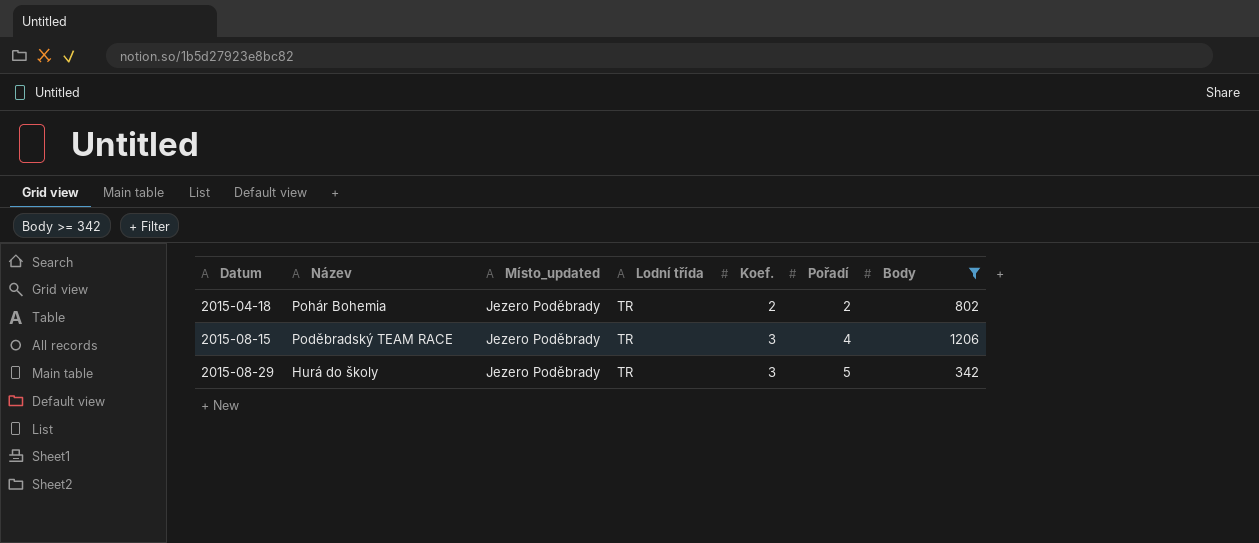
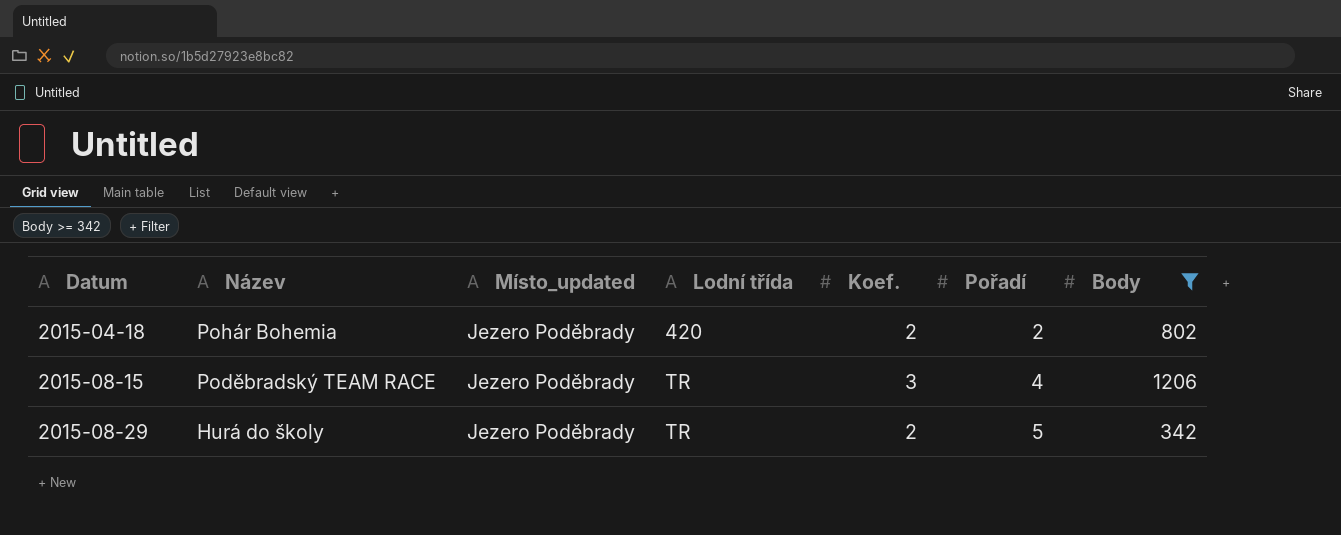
2015-04-18 | Lodní třída: TR -> 420
2015-08-29 | Koef.: 3 -> 2

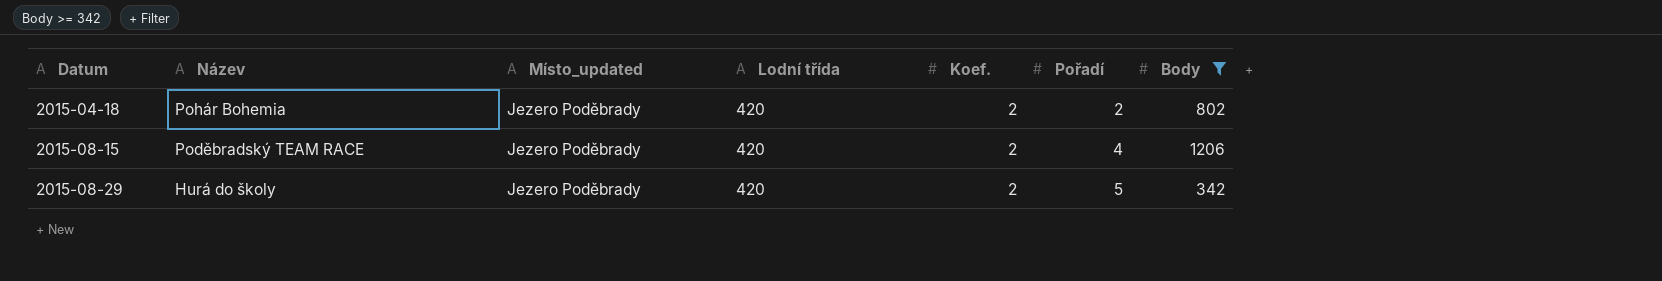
2015-08-15 | Lodní třída: TR -> 420
2015-08-15 | Koef.: 3 -> 2
2015-08-29 | Lodní třída: TR -> 420

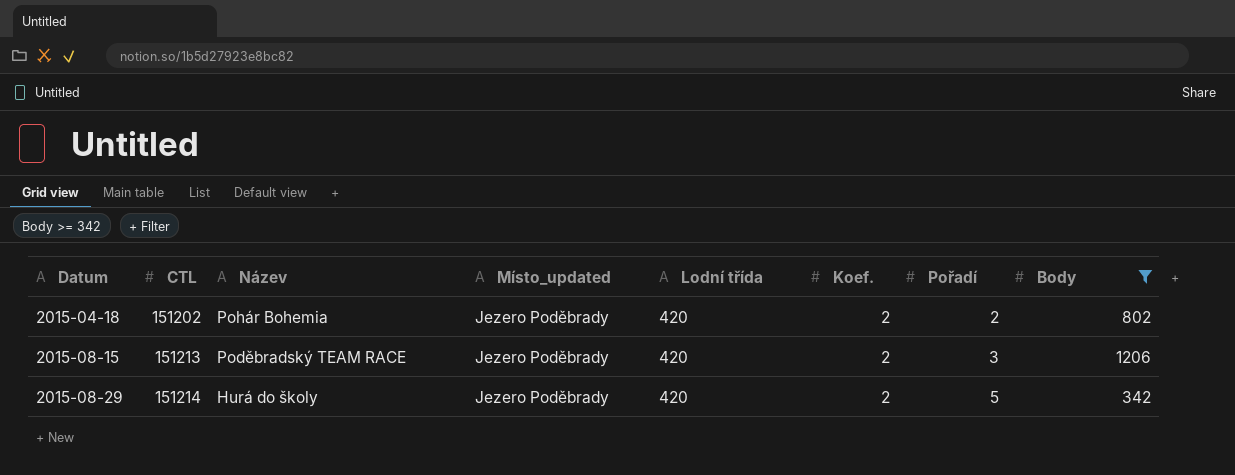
column CTL | position: none -> 2
2015-08-15 | Pořadí: 4 -> 3

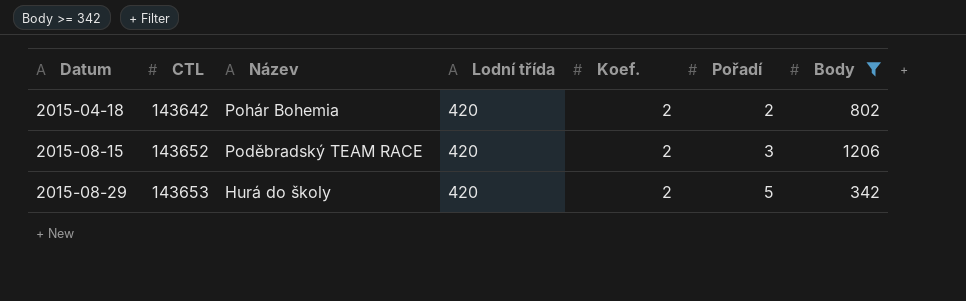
column Místo_updated | position: 4 -> none
2015-04-18 | CTL: 151202 -> 143642
2015-08-15 | CTL: 151213 -> 143652
2015-08-29 | CTL: 151214 -> 143653

